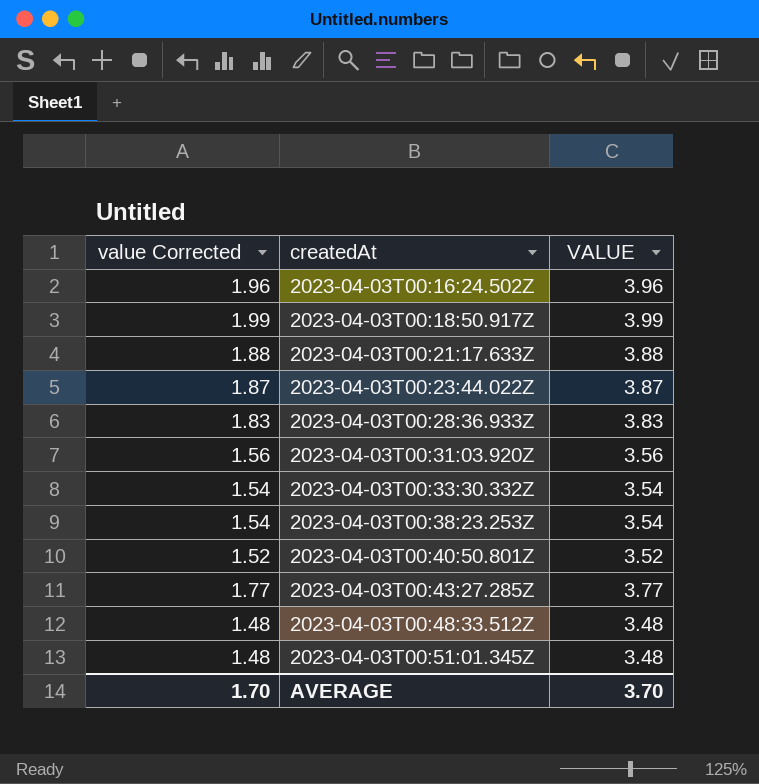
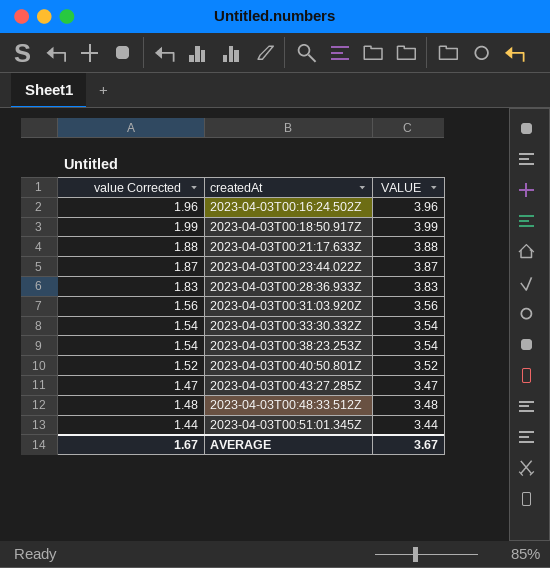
2023-04-03T00:43:27.285Z | value Corrected: 1.77 -> 1.47
2023-04-03T00:43:27.285Z | VALUE: 3.77 -> 3.47
2023-04-03T00:51:01.345Z | value Corrected: 1.48 -> 1.44
2023-04-03T00:51:01.345Z | VALUE: 3.48 -> 3.44
AVERAGE | value Corrected: 1.70 -> 1.67
AVERAGE | VALUE: 3.70 -> 3.67

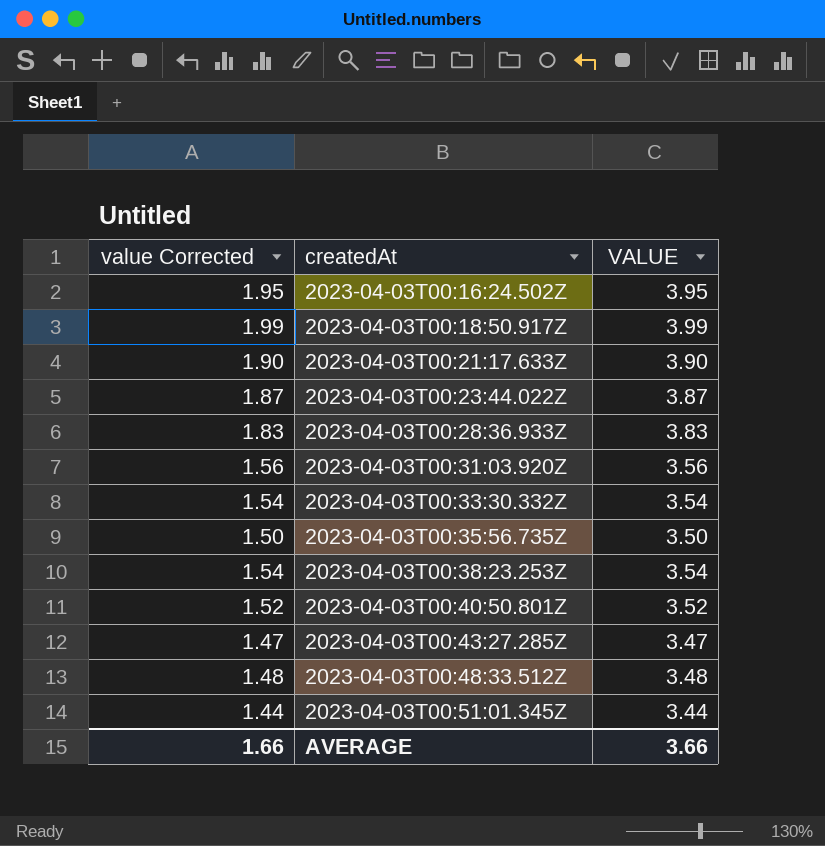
2023-04-03T00:16:24.502Z | value Corrected: 1.96 -> 1.95
2023-04-03T00:16:24.502Z | VALUE: 3.96 -> 3.95
2023-04-03T00:21:17.633Z | value Corrected: 1.88 -> 1.90
2023-04-03T00:21:17.633Z | VALUE: 3.88 -> 3.90
row 2023-04-03T00:35:56.735Z: none -> 1.50 | 3.50
AVERAGE | value Corrected: 1.67 -> 1.66
AVERAGE | VALUE: 3.67 -> 3.66

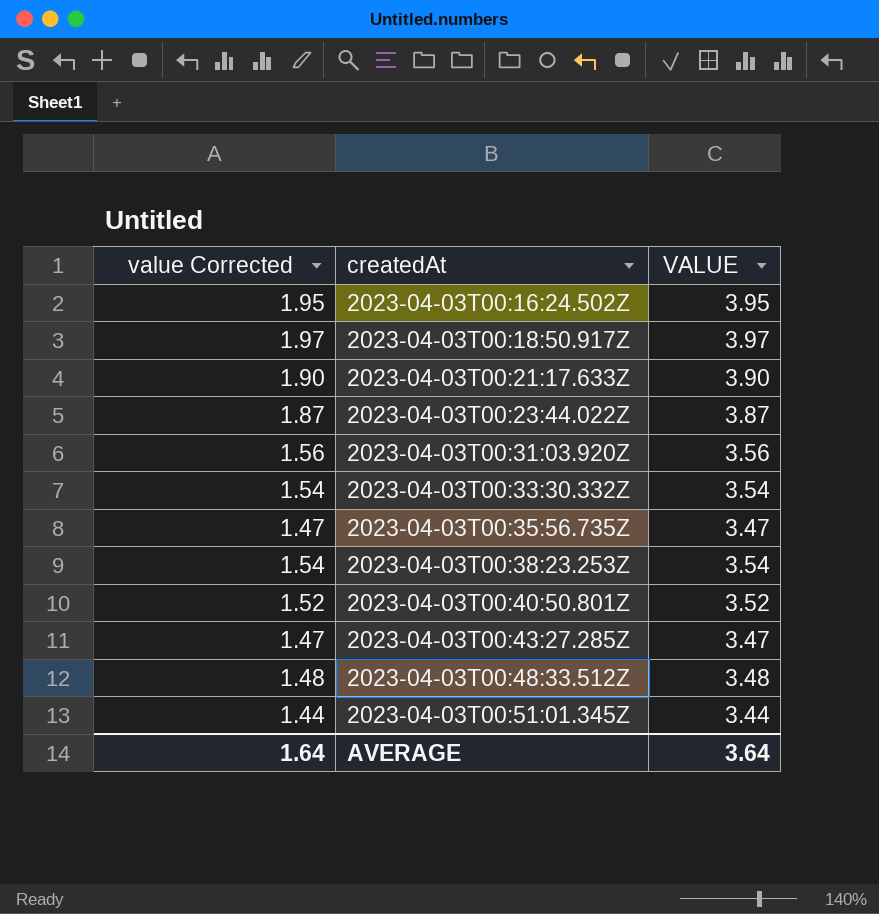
row 2023-04-03T00:28:36.933Z: 1.83 | 3.83 -> none
2023-04-03T00:18:50.917Z | value Corrected: 1.99 -> 1.97
2023-04-03T00:18:50.917Z | VALUE: 3.99 -> 3.97
2023-04-03T00:35:56.735Z | value Corrected: 1.50 -> 1.47
2023-04-03T00:35:56.735Z | VALUE: 3.50 -> 3.47
AVERAGE | value Corrected: 1.66 -> 1.64
AVERAGE | VALUE: 3.66 -> 3.64

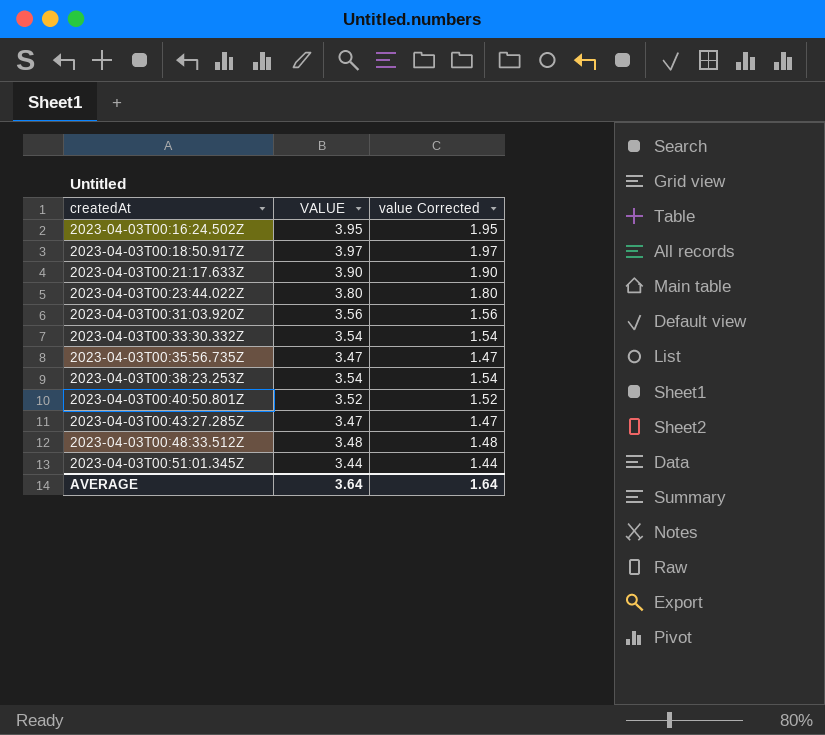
column value Corrected | position: 1 -> 3
2023-04-03T00:23:44.022Z | VALUE: 3.87 -> 3.80
2023-04-03T00:23:44.022Z | value Corrected: 1.87 -> 1.80

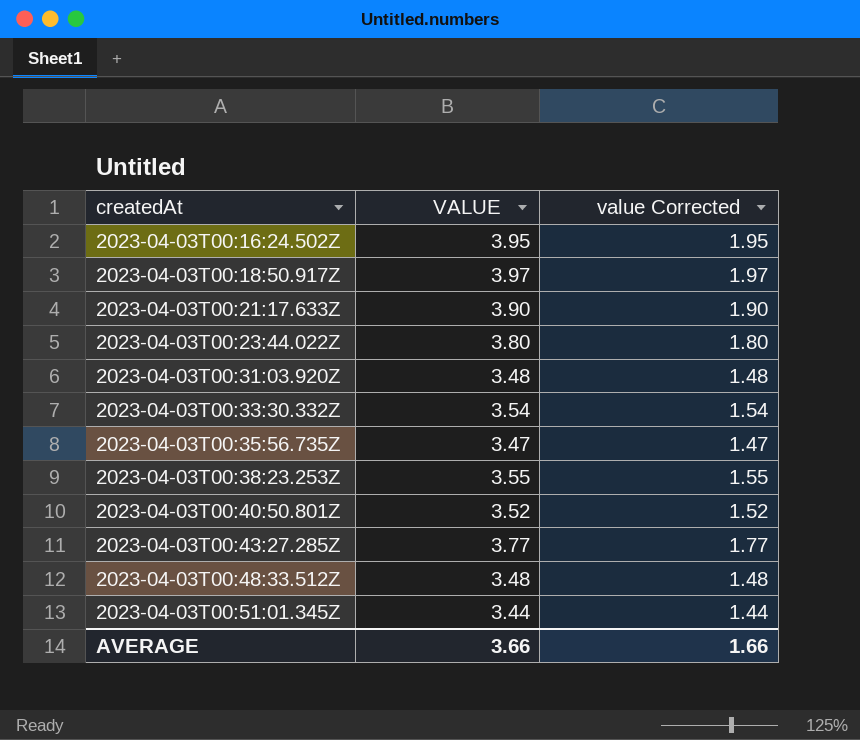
2023-04-03T00:31:03.920Z | VALUE: 3.56 -> 3.48
2023-04-03T00:31:03.920Z | value Corrected: 1.56 -> 1.48
2023-04-03T00:38:23.253Z | VALUE: 3.54 -> 3.55
2023-04-03T00:38:23.253Z | value Corrected: 1.54 -> 1.55
2023-04-03T00:43:27.285Z | VALUE: 3.47 -> 3.77
2023-04-03T00:43:27.285Z | value Corrected: 1.47 -> 1.77
AVERAGE | VALUE: 3.64 -> 3.66
AVERAGE | value Corrected: 1.64 -> 1.66

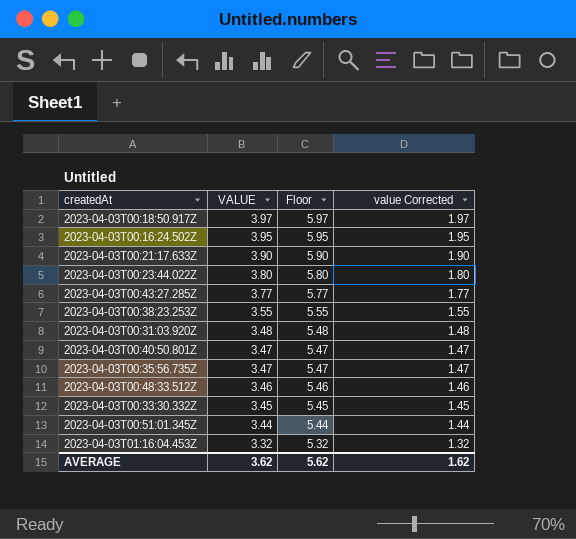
row order: createdAt ascending -> VALUE descending
column Floor | formula: none -> [VALUE] + 2
2023-04-03T00:40:50.801Z | VALUE: 3.52 -> 3.47
2023-04-03T00:40:50.801Z | value Corrected: 1.52 -> 1.47
2023-04-03T00:48:33.512Z | VALUE: 3.48 -> 3.46
2023-04-03T00:48:33.512Z | value Corrected: 1.48 -> 1.46
2023-04-03T00:33:30.332Z | VALUE: 3.54 -> 3.45
2023-04-03T00:33:30.332Z | value Corrected: 1.54 -> 1.45
row 2023-04-03T01:16:04.453Z: none -> 3.32 | 5.32 | 1.32
AVERAGE | VALUE: 3.66 -> 3.62
AVERAGE | value Corrected: 1.66 -> 1.62

